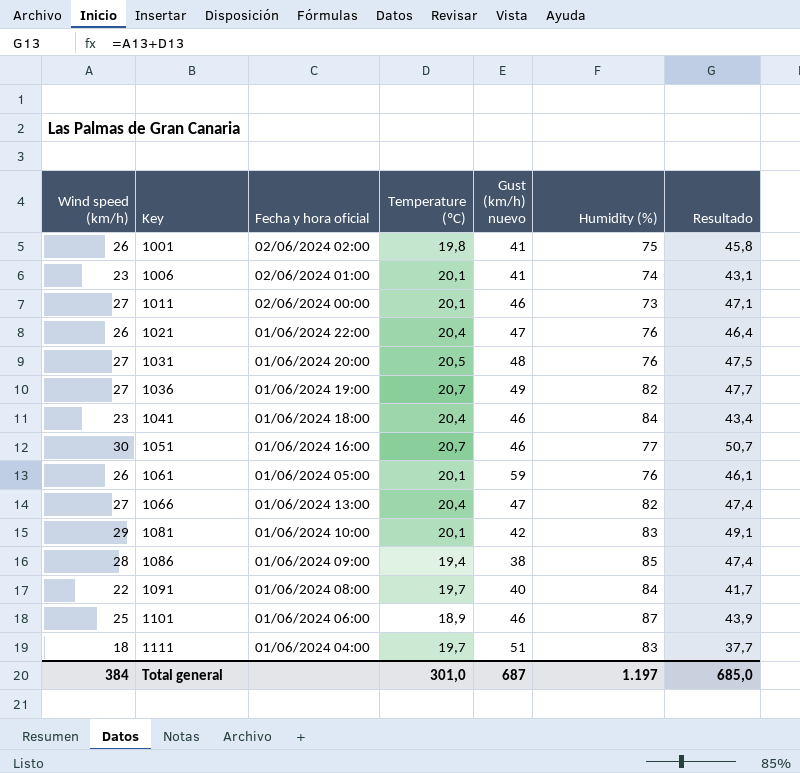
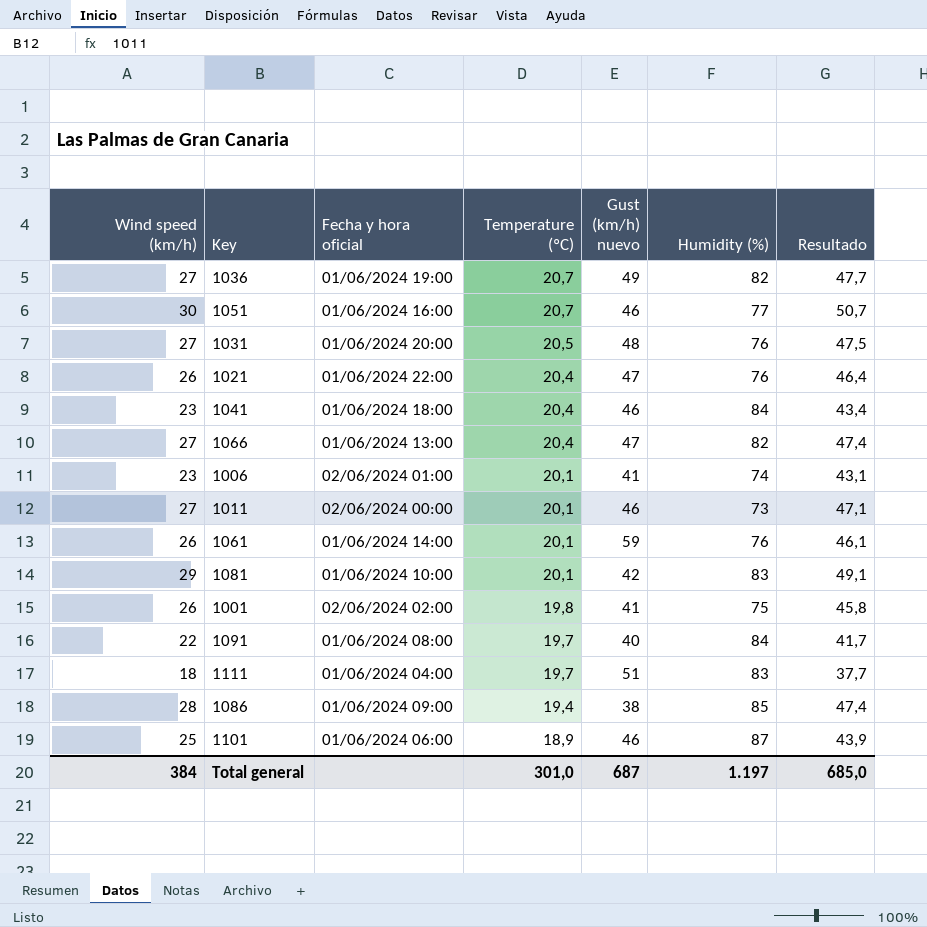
row order: Key ascending -> Temperature (ºC) descending
1061 | Fecha y hora oficial: 01/06/2024 05:00 -> 01/06/2024 14:00

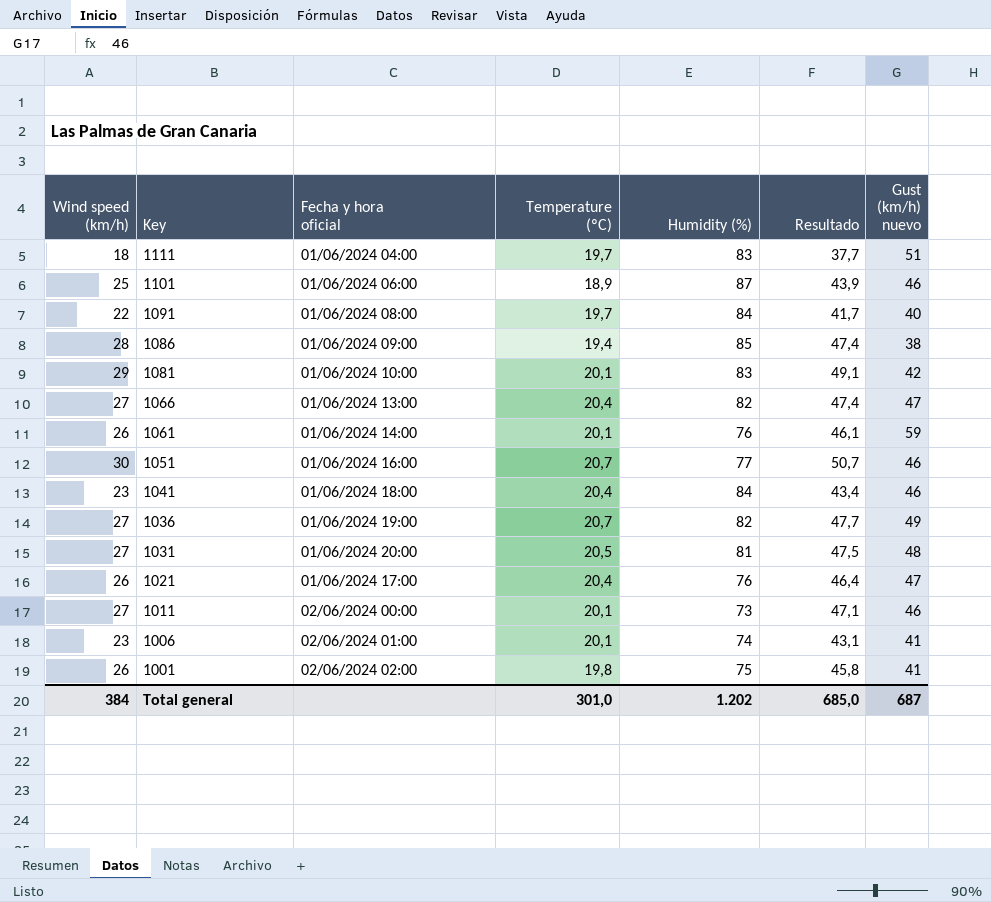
row order: Temperature (ºC) descending -> Key descending
column Gust (km/h) nuevo | position: 5 -> 7
1031 | Humidity (%): 76 -> 81
1021 | Fecha y hora oficial: 01/06/2024 22:00 -> 01/06/2024 17:00
Total general | Humidity (%): 1.197 -> 1.202

